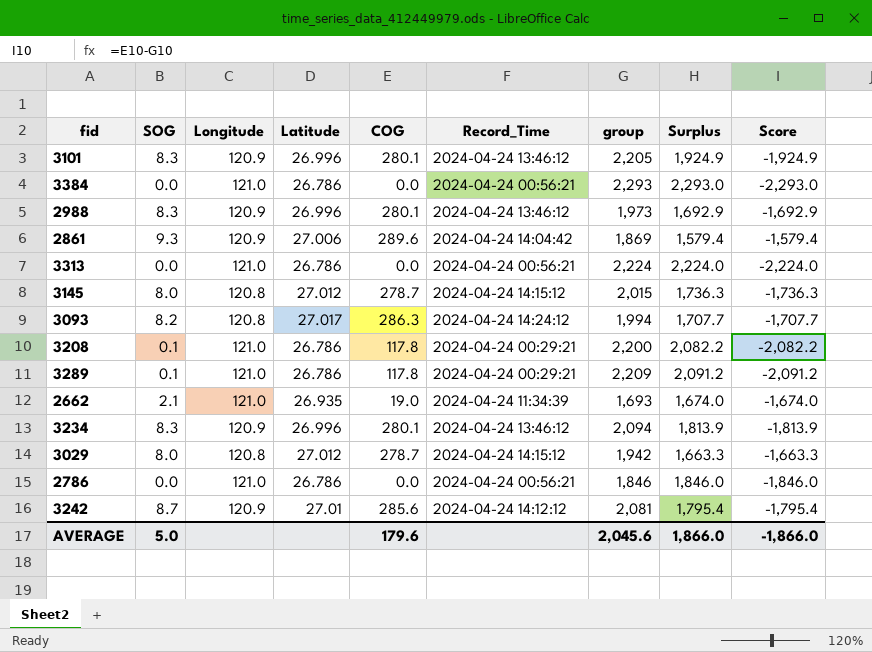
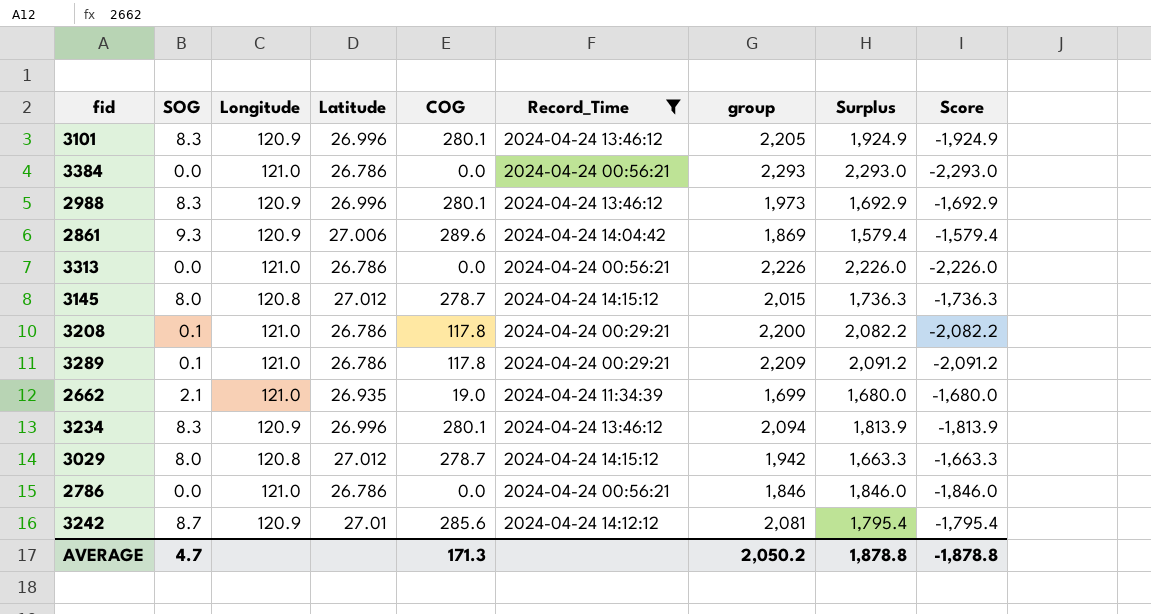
filter: none -> Record_Time != 2024-04-24 14:24:12
3313 | group: 2,224 -> 2,226
3313 | Surplus: 2,224.0 -> 2,226.0
3313 | Score: -2,224.0 -> -2,226.0
2662 | group: 1,693 -> 1,699
2662 | Surplus: 1,674.0 -> 1,680.0
2662 | Score: -1,674.0 -> -1,680.0
AVERAGE | SOG: 5.0 -> 4.7
AVERAGE | COG: 179.6 -> 171.3
AVERAGE | group: 2,045.6 -> 2,050.2
AVERAGE | Surplus: 1,866.0 -> 1,878.8
AVERAGE | Score: -1,866.0 -> -1,878.8

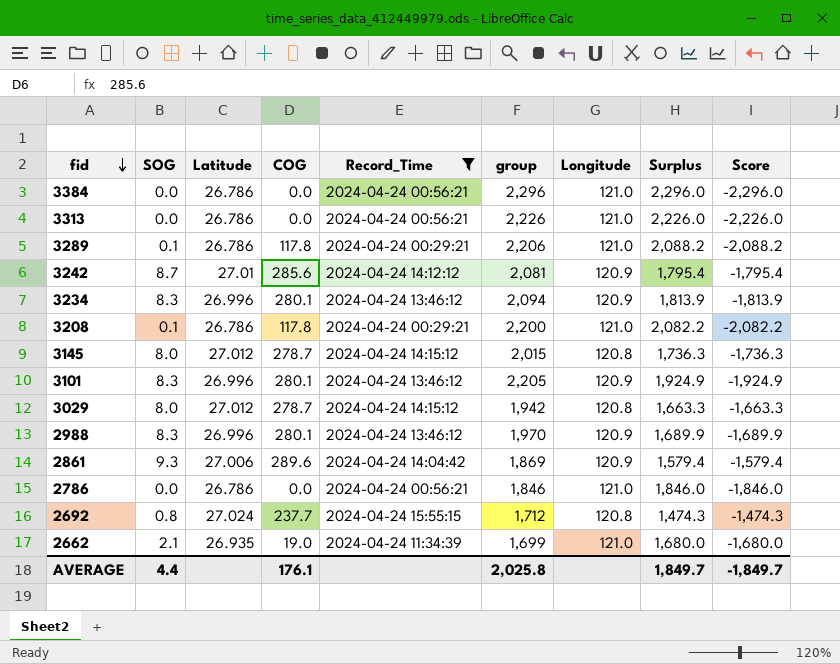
row order: none -> fid descending
column Longitude | position: 3 -> 7
3384 | group: 2,293 -> 2,296
3384 | Surplus: 2,293.0 -> 2,296.0
3384 | Score: -2,293.0 -> -2,296.0
3289 | group: 2,209 -> 2,206
3289 | Surplus: 2,091.2 -> 2,088.2
3289 | Score: -2,091.2 -> -2,088.2
2988 | group: 1,973 -> 1,970
2988 | Surplus: 1,692.9 -> 1,689.9
2988 | Score: -1,692.9 -> -1,689.9
row 2692: none -> 0.8 | 27.024 | 237.7 | 2024-04-24 15:55:15 | 1,712 | 120.8 | 1,474.3 | -1,474.3
AVERAGE | SOG: 4.7 -> 4.4
AVERAGE | COG: 171.3 -> 176.1
AVERAGE | group: 2,050.2 -> 2,025.8
AVERAGE | Surplus: 1,878.8 -> 1,849.7
AVERAGE | Score: -1,878.8 -> -1,849.7

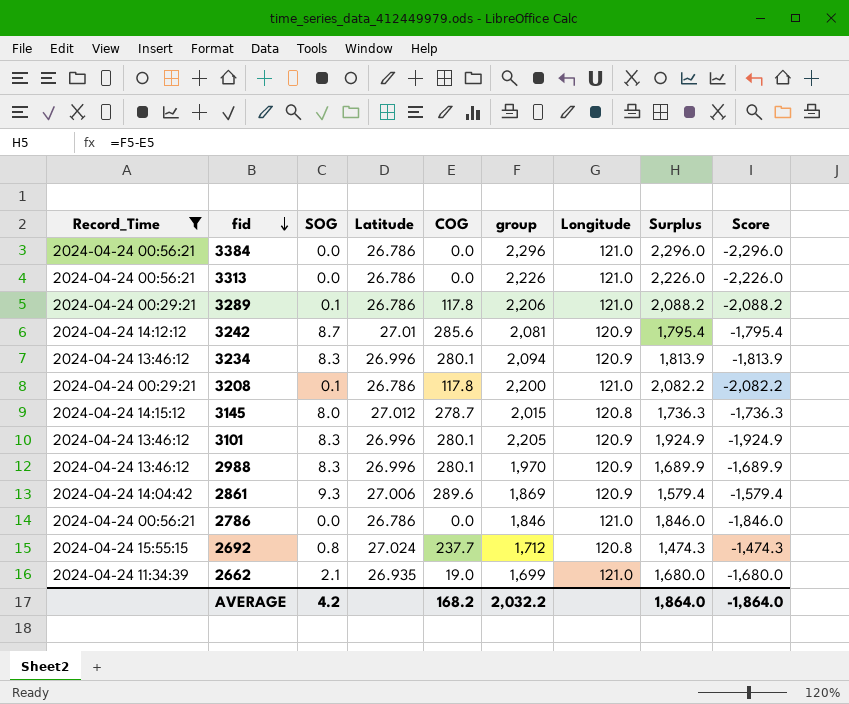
column Record_Time | position: 5 -> 1
row 3029: 8.0 | 27.012 | 278.7 | 2024-04-24 14:15:12 | 1,942 | 120.8 | 1,663.3 | -1,663.3 -> none
AVERAGE | SOG: 4.4 -> 4.2
AVERAGE | COG: 176.1 -> 168.2
AVERAGE | group: 2,025.8 -> 2,032.2
AVERAGE | Surplus: 1,849.7 -> 1,864.0
AVERAGE | Score: -1,849.7 -> -1,864.0

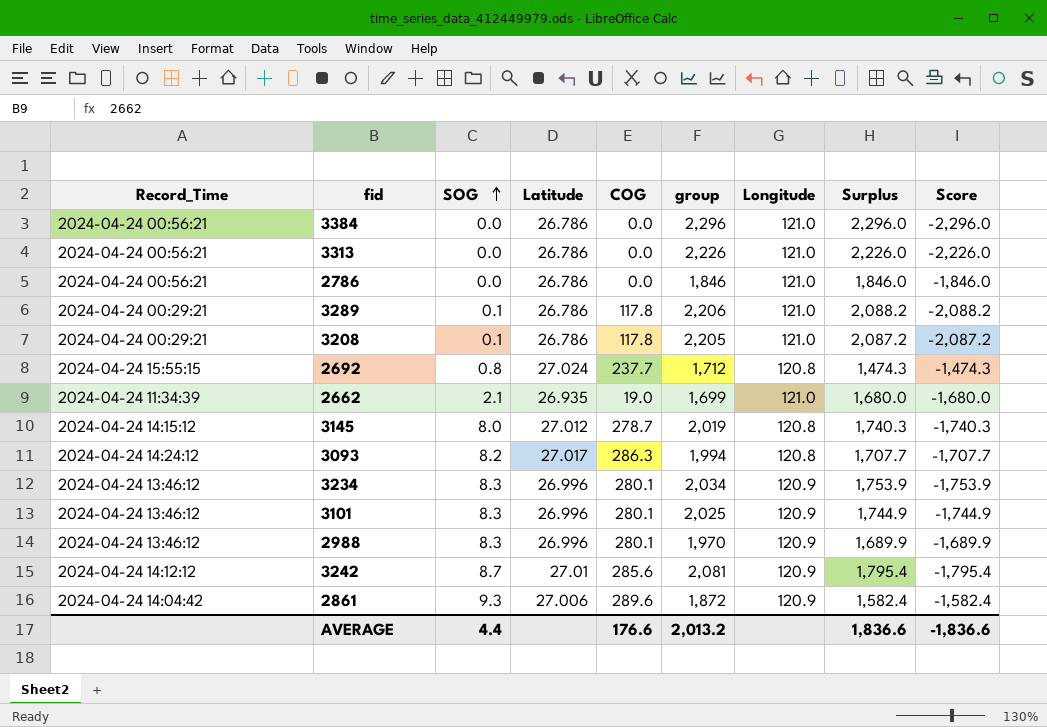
filter: Record_Time != 2024-04-24 14:24:12 -> none
row order: fid descending -> SOG ascending
3208 | group: 2,200 -> 2,205
3208 | Surplus: 2,082.2 -> 2,087.2
3208 | Score: -2,082.2 -> -2,087.2
3145 | group: 2,015 -> 2,019
3145 | Surplus: 1,736.3 -> 1,740.3
3145 | Score: -1,736.3 -> -1,740.3
3234 | group: 2,094 -> 2,034
3234 | Surplus: 1,813.9 -> 1,753.9
3234 | Score: -1,813.9 -> -1,753.9
3101 | group: 2,205 -> 2,025
3101 | Surplus: 1,924.9 -> 1,744.9
3101 | Score: -1,924.9 -> -1,744.9
2861 | group: 1,869 -> 1,872
2861 | Surplus: 1,579.4 -> 1,582.4
2861 | Score: -1,579.4 -> -1,582.4
AVERAGE | SOG: 4.2 -> 4.4
AVERAGE | COG: 168.2 -> 176.6
AVERAGE | group: 2,032.2 -> 2,013.2
AVERAGE | Surplus: 1,864.0 -> 1,836.6
AVERAGE | Score: -1,864.0 -> -1,836.6

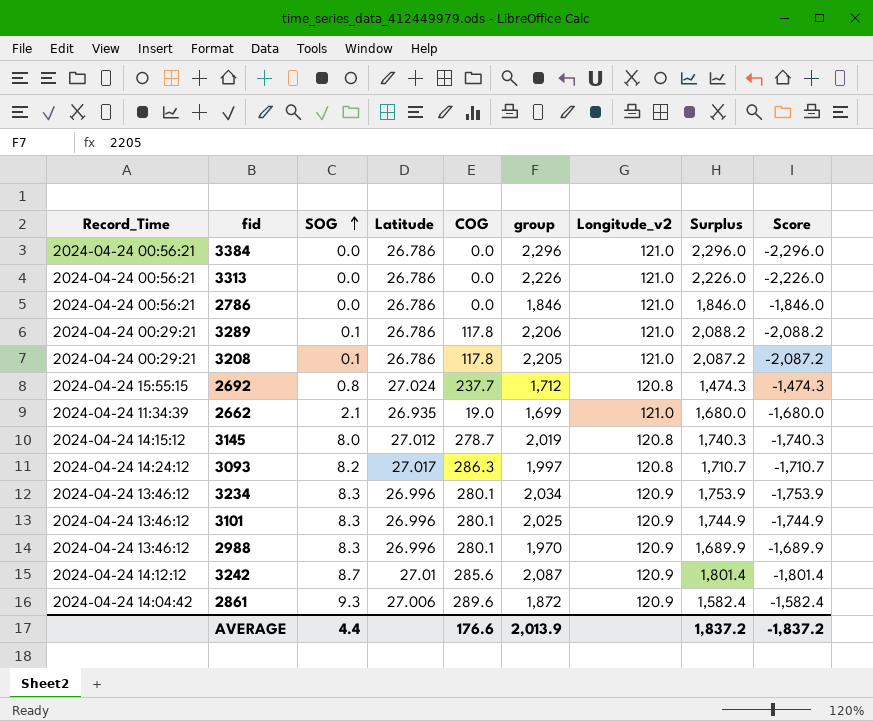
column name: Longitude -> Longitude_v2
3093 | group: 1,994 -> 1,997
3093 | Surplus: 1,707.7 -> 1,710.7
3093 | Score: -1,707.7 -> -1,710.7
3242 | group: 2,081 -> 2,087
3242 | Surplus: 1,795.4 -> 1,801.4
3242 | Score: -1,795.4 -> -1,801.4
AVERAGE | group: 2,013.2 -> 2,013.9
AVERAGE | Surplus: 1,836.6 -> 1,837.2
AVERAGE | Score: -1,836.6 -> -1,837.2

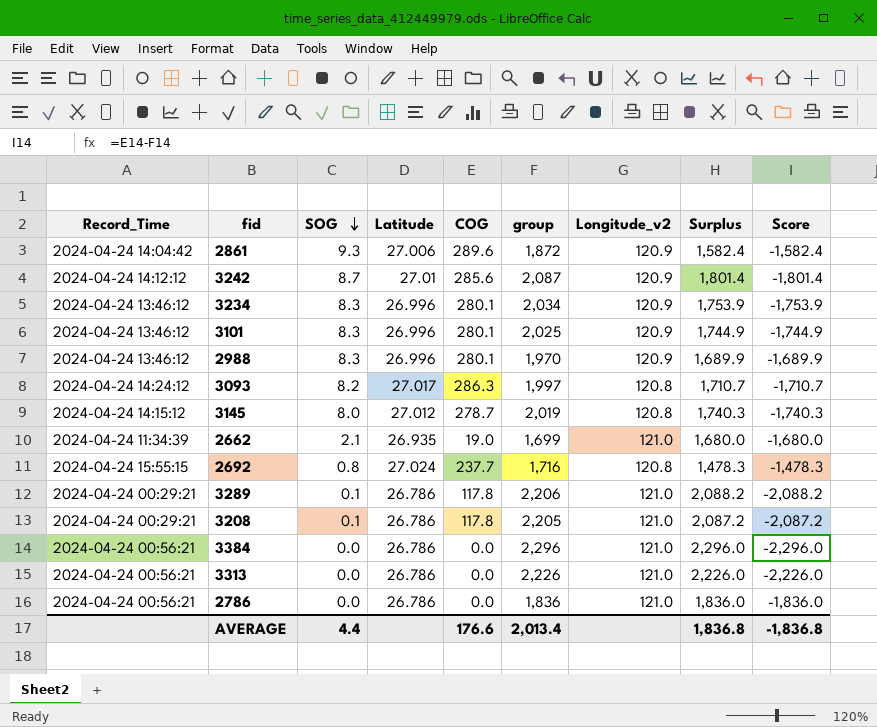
row order: SOG ascending -> SOG descending
2692 | group: 1,712 -> 1,716
2692 | Surplus: 1,474.3 -> 1,478.3
2692 | Score: -1,474.3 -> -1,478.3
2786 | group: 1,846 -> 1,836
2786 | Surplus: 1,846.0 -> 1,836.0
2786 | Score: -1,846.0 -> -1,836.0
AVERAGE | group: 2,013.9 -> 2,013.4
AVERAGE | Surplus: 1,837.2 -> 1,836.8
AVERAGE | Score: -1,837.2 -> -1,836.8

